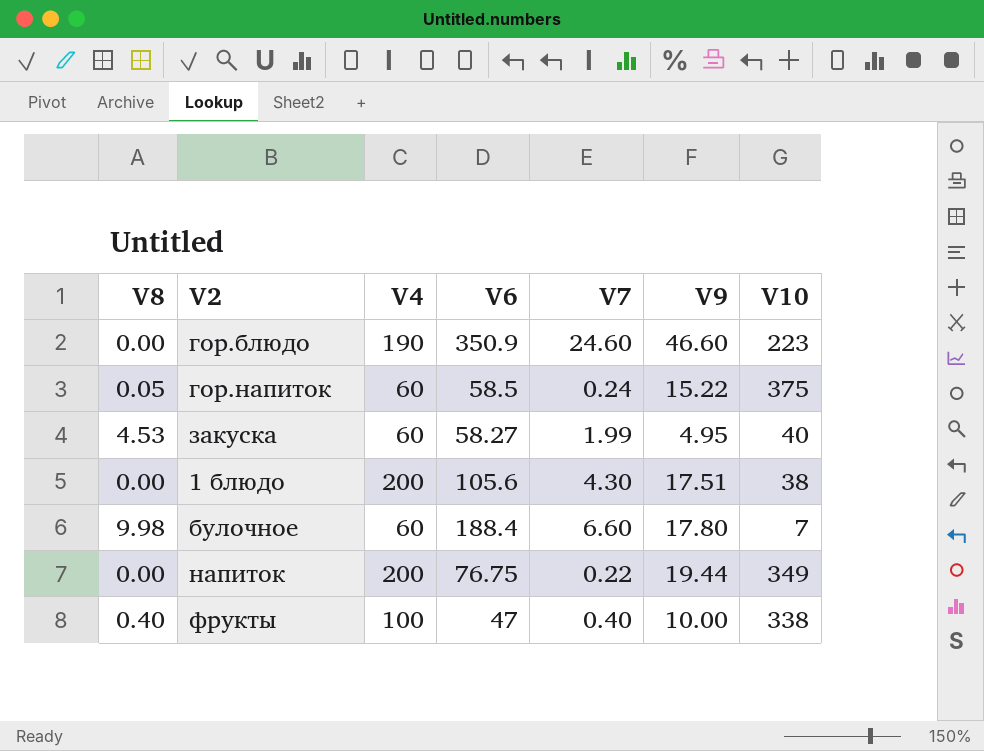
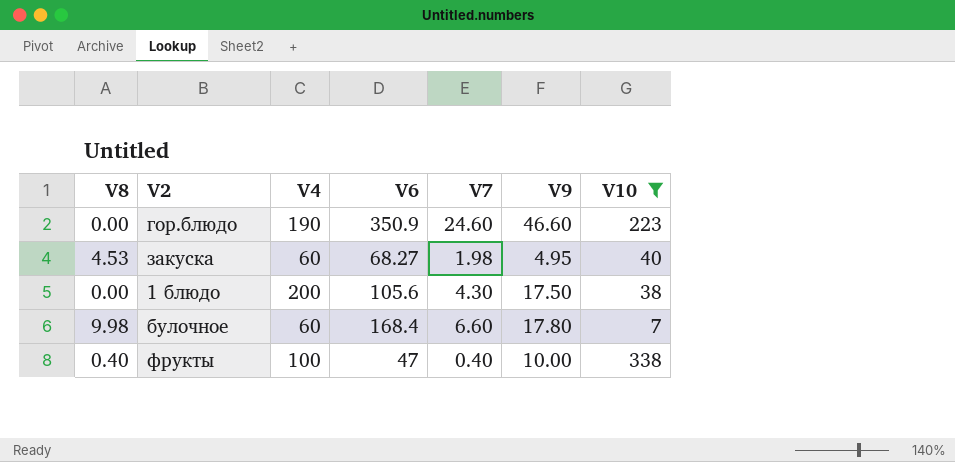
filter: none -> V10 <= 338
закуска | V6: 58.27 -> 68.27
закуска | V7: 1.99 -> 1.98
1 блюдо | V9: 17.51 -> 17.50
булочное | V6: 188.4 -> 168.4

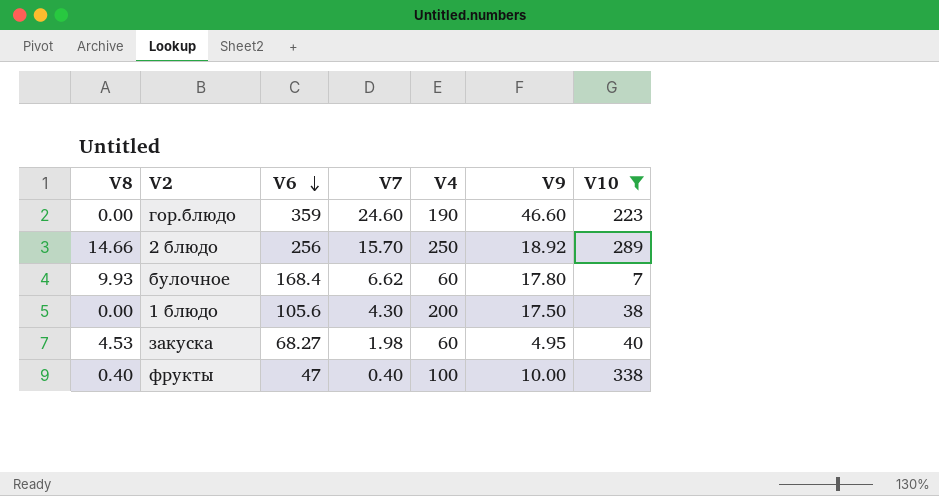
row order: none -> V6 descending
column V4 | position: 3 -> 5
гор.блюдо | V6: 350.9 -> 359
row 2 блюдо: none -> 14.66 | 256 | 15.70 | 250 | 18.92 | 289
булочное | V8: 9.98 -> 9.93
булочное | V7: 6.60 -> 6.62

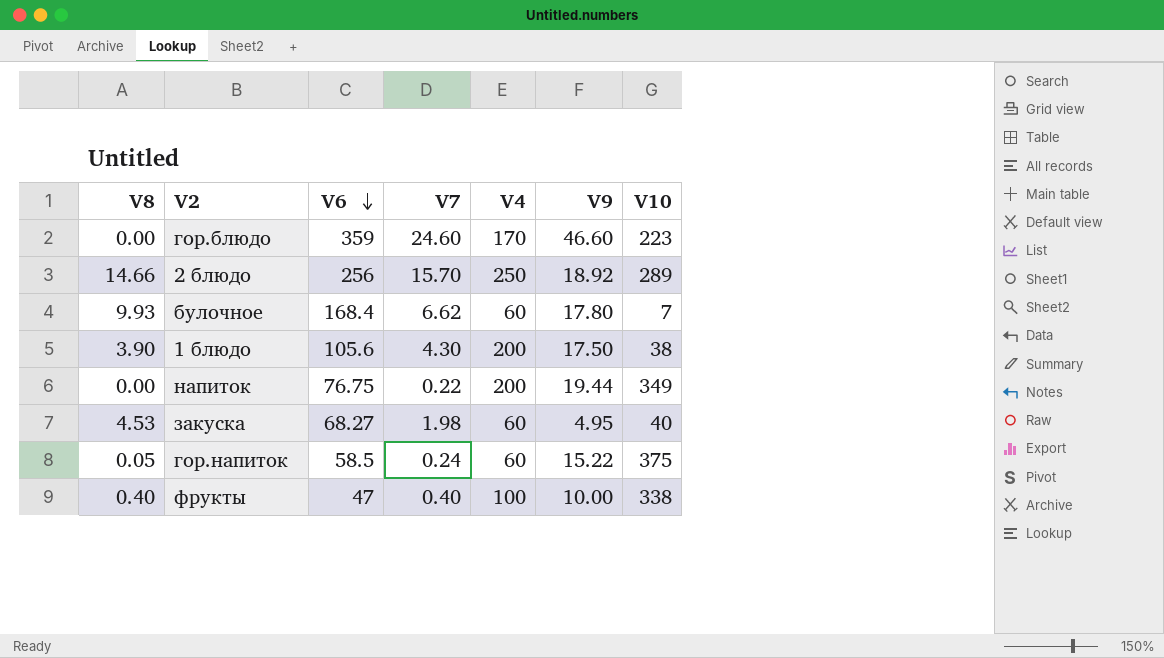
filter: V10 <= 338 -> none
гор.блюдо | V4: 190 -> 170
1 блюдо | V8: 0.00 -> 3.90

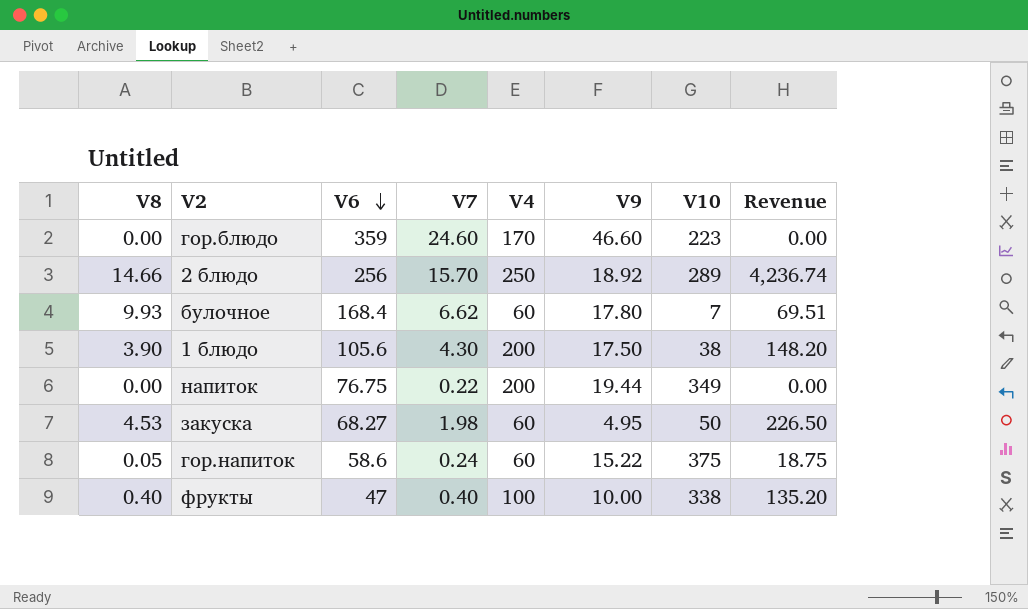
column Revenue | formula: none -> [V8] * [V10]
закуска | V10: 40 -> 50
гор.напиток | V6: 58.5 -> 58.6

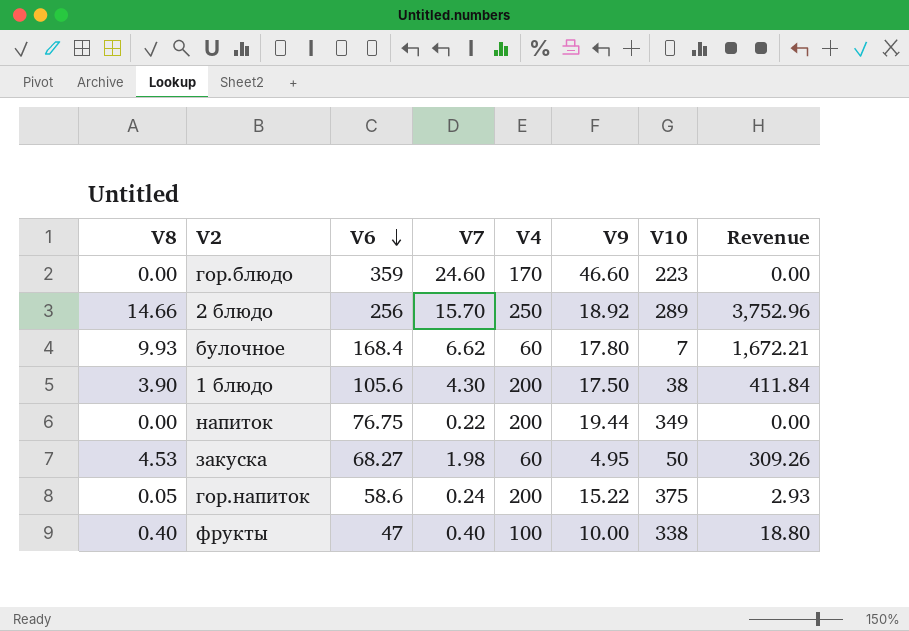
column Revenue | formula: [V8] * [V10] -> [V8] * [V6]
гор.напиток | V4: 60 -> 200

